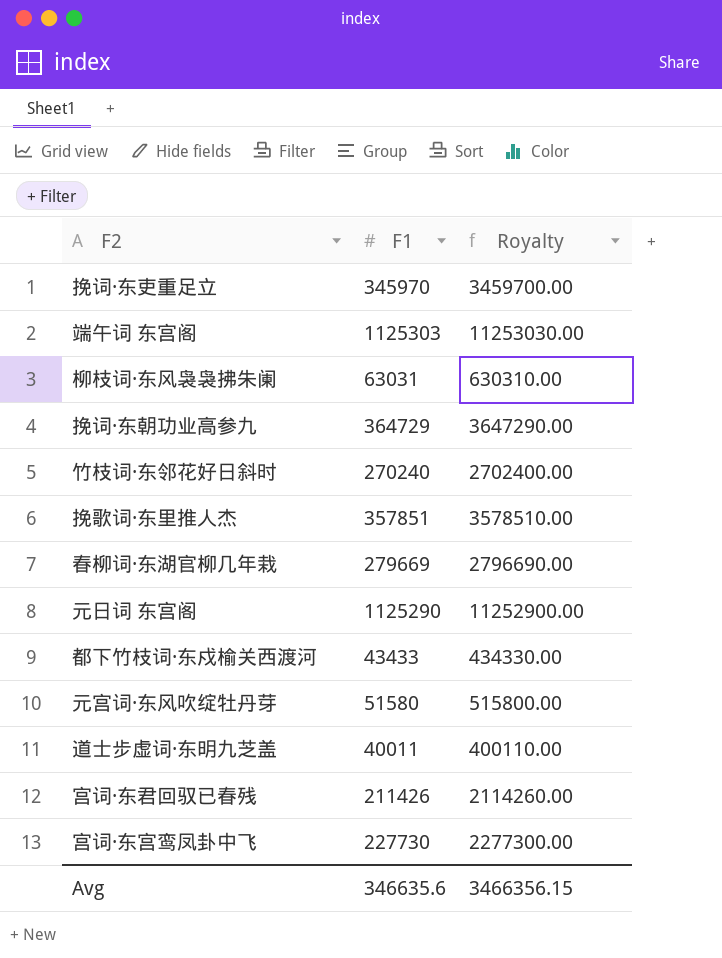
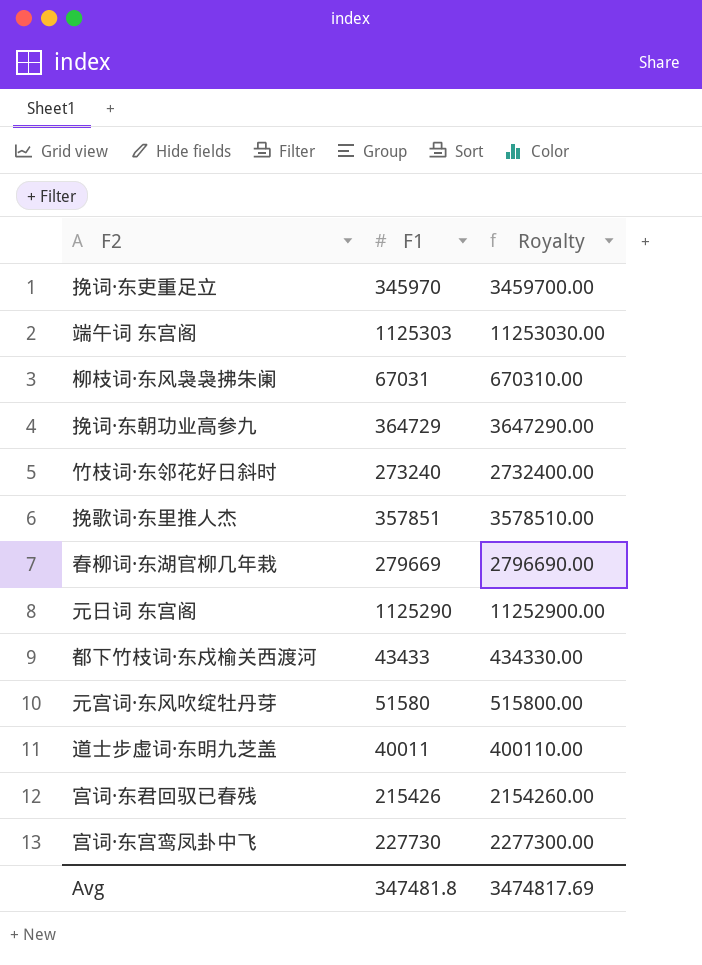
柳枝词·东风袅袅拂朱阑 | F1: 63031 -> 67031
柳枝词·东风袅袅拂朱阑 | Royalty: 630310.00 -> 670310.00
竹枝词·东邻花好日斜时 | F1: 270240 -> 273240
竹枝词·东邻花好日斜时 | Royalty: 2702400.00 -> 2732400.00
宫词·东君回驭已春残 | F1: 211426 -> 215426
宫词·东君回驭已春残 | Royalty: 2114260.00 -> 2154260.00
Avg | F1: 346635.6 -> 347481.8
Avg | Royalty: 3466356.15 -> 3474817.69

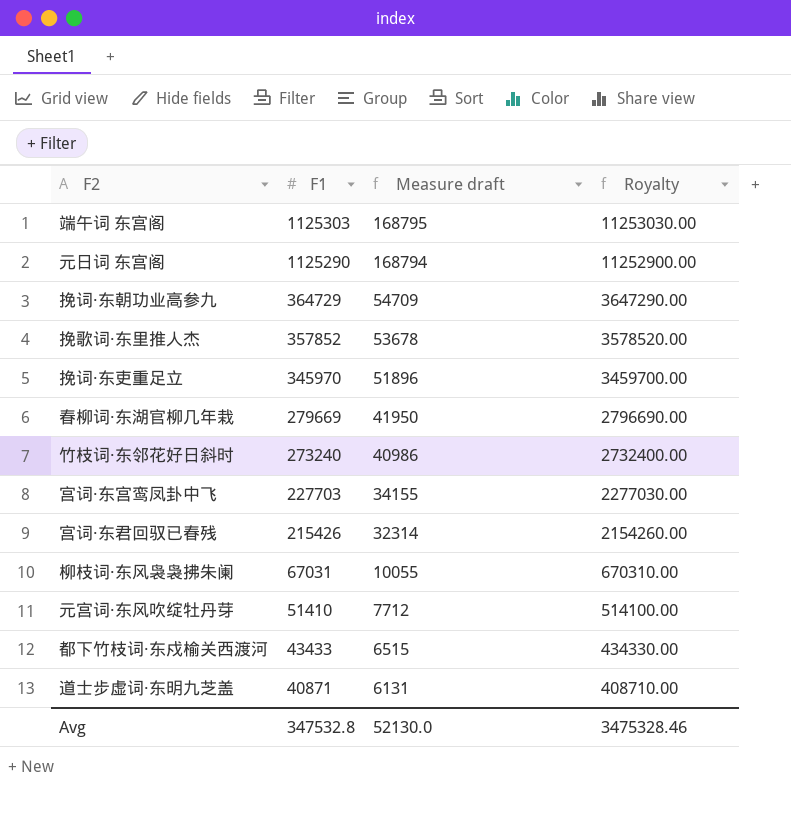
row order: none -> F1 descending
column Measure draft | formula: none -> [F1] * 0.15
挽歌词·东里推人杰 | F1: 357851 -> 357852
挽歌词·东里推人杰 | Royalty: 3578510.00 -> 3578520.00
宫词·东宫鸾凤卦中飞 | F1: 227730 -> 227703
宫词·东宫鸾凤卦中飞 | Royalty: 2277300.00 -> 2277030.00
元宫词·东风吹绽牡丹芽 | F1: 51580 -> 51410
元宫词·东风吹绽牡丹芽 | Royalty: 515800.00 -> 514100.00
道士步虚词·东明九芝盖 | F1: 40011 -> 40871
道士步虚词·东明九芝盖 | Royalty: 400110.00 -> 408710.00
Avg | F1: 347481.8 -> 347532.8
Avg | Royalty: 3474817.69 -> 3475328.46

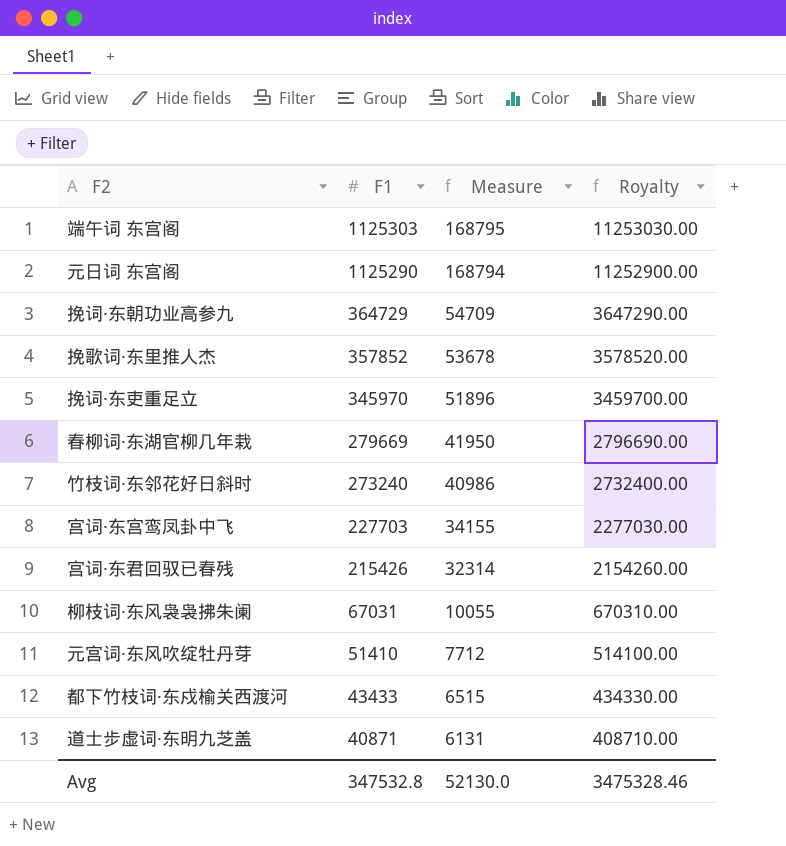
column name: Measure draft -> Measure

